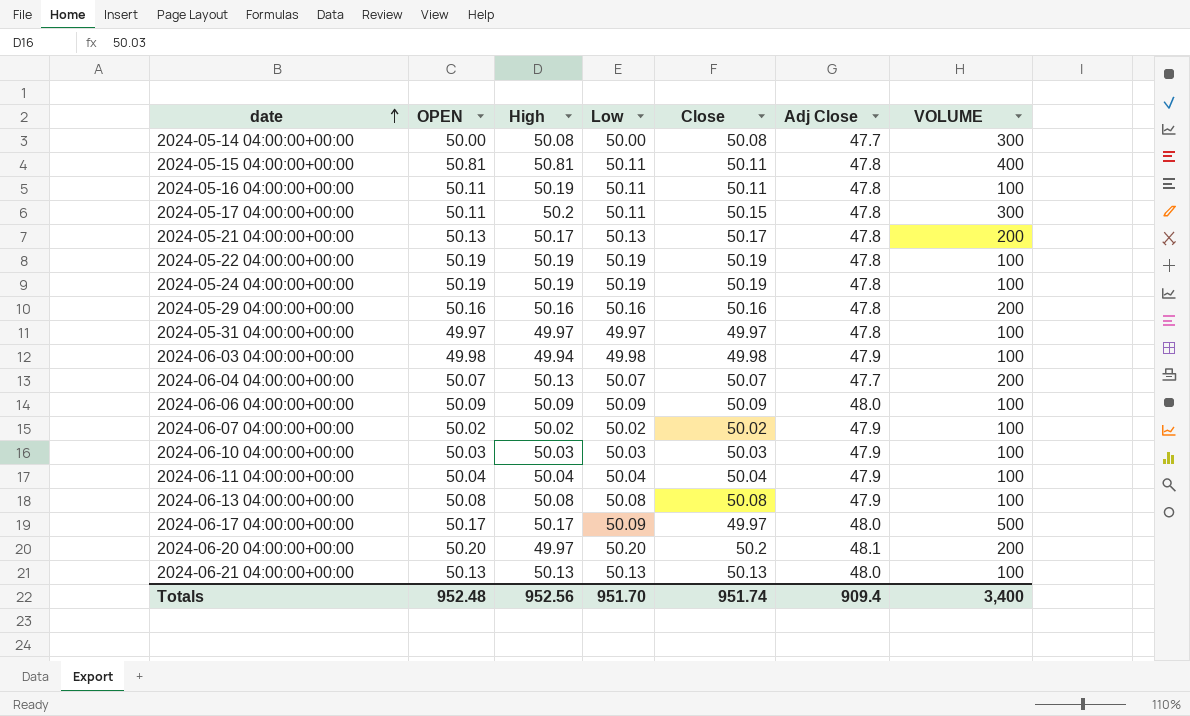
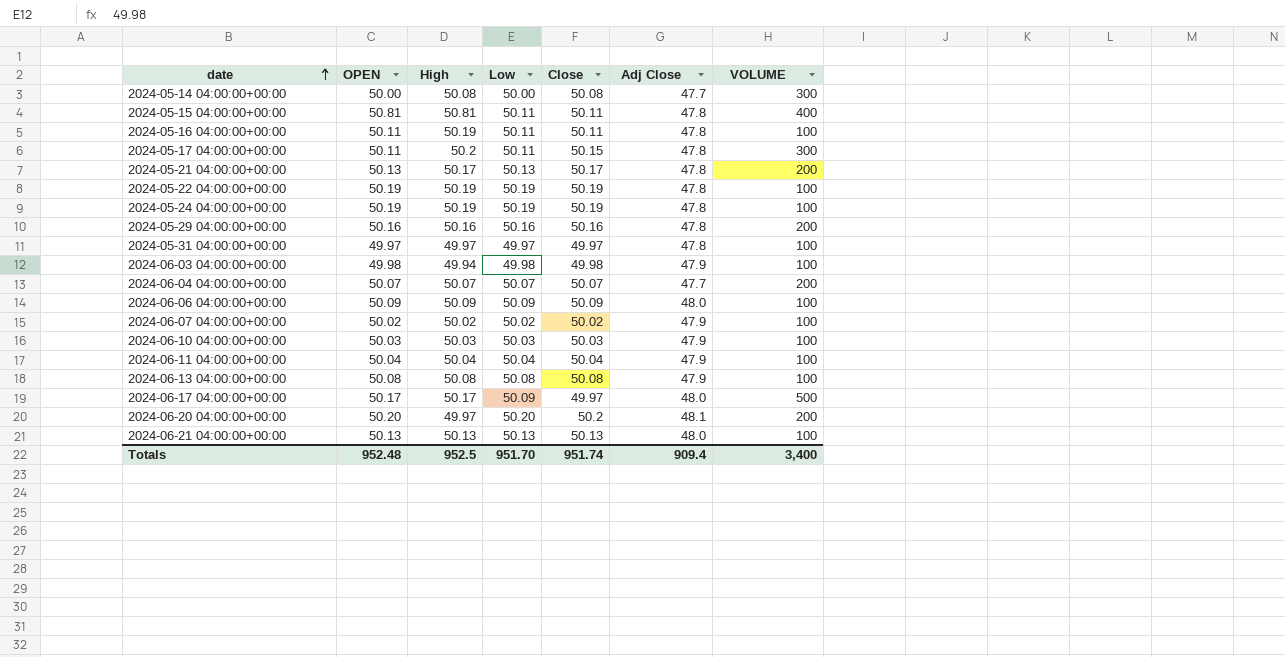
2024-06-04 04:00:00+00:00 | High: 50.13 -> 50.07
Totals | High: 952.56 -> 952.5

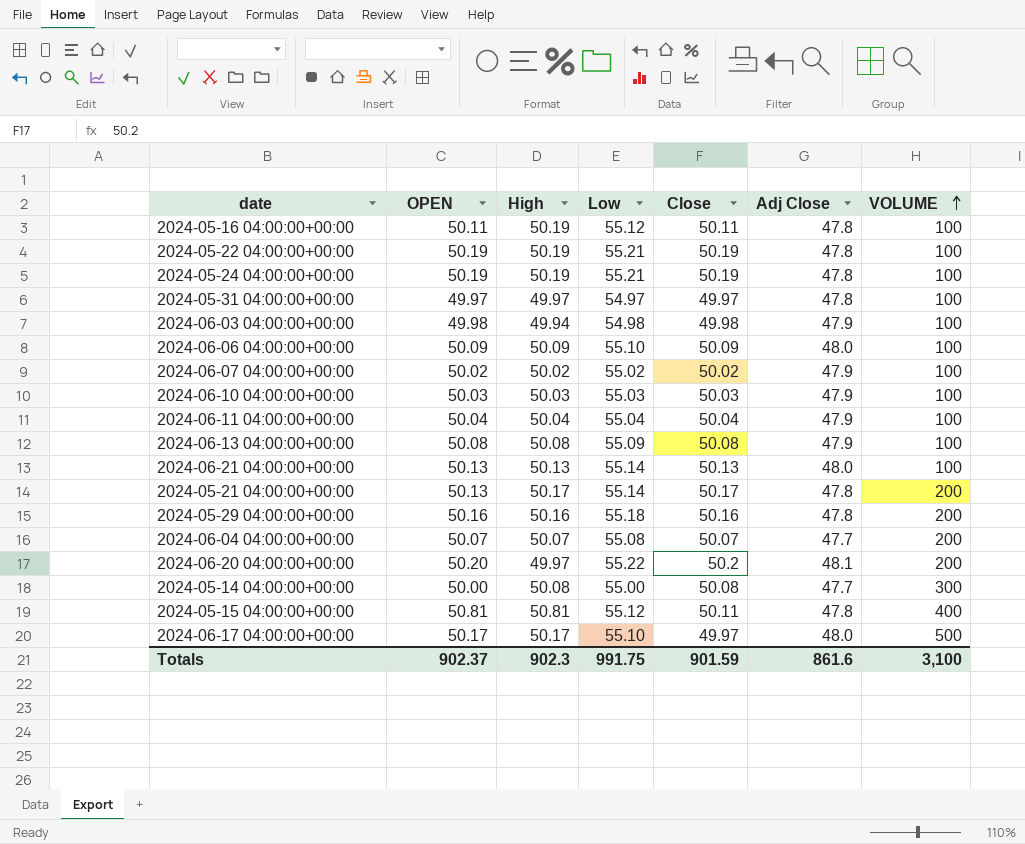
row order: date ascending -> VOLUME ascending
row 2024-05-17 04:00:00+00:00: 50.11 | 50.2 | 50.11 | 50.15 | 47.8 | 300 -> none
2024-05-16 04:00:00+00:00 | Low: 50.11 -> 55.12
2024-05-22 04:00:00+00:00 | Low: 50.19 -> 55.21
2024-05-24 04:00:00+00:00 | Low: 50.19 -> 55.21
2024-05-31 04:00:00+00:00 | Low: 49.97 -> 54.97
2024-06-03 04:00:00+00:00 | Low: 49.98 -> 54.98
2024-06-06 04:00:00+00:00 | Low: 50.09 -> 55.10
2024-06-07 04:00:00+00:00 | Low: 50.02 -> 55.02
2024-06-10 04:00:00+00:00 | Low: 50.03 -> 55.03
2024-06-11 04:00:00+00:00 | Low: 50.04 -> 55.04
2024-06-13 04:00:00+00:00 | Low: 50.08 -> 55.09
2024-06-21 04:00:00+00:00 | Low: 50.13 -> 55.14
2024-05-21 04:00:00+00:00 | Low: 50.13 -> 55.14
2024-05-29 04:00:00+00:00 | Low: 50.16 -> 55.18
2024-06-04 04:00:00+00:00 | Low: 50.07 -> 55.08
2024-06-20 04:00:00+00:00 | Low: 50.20 -> 55.22
2024-05-14 04:00:00+00:00 | Low: 50.00 -> 55.00
2024-05-15 04:00:00+00:00 | Low: 50.11 -> 55.12
2024-06-17 04:00:00+00:00 | Low: 50.09 -> 55.10
Totals | OPEN: 952.48 -> 902.37
Totals | High: 952.5 -> 902.3
Totals | Low: 951.70 -> 991.75
Totals | Close: 951.74 -> 901.59
Totals | Adj Close: 909.4 -> 861.6
Totals | VOLUME: 3,400 -> 3,100

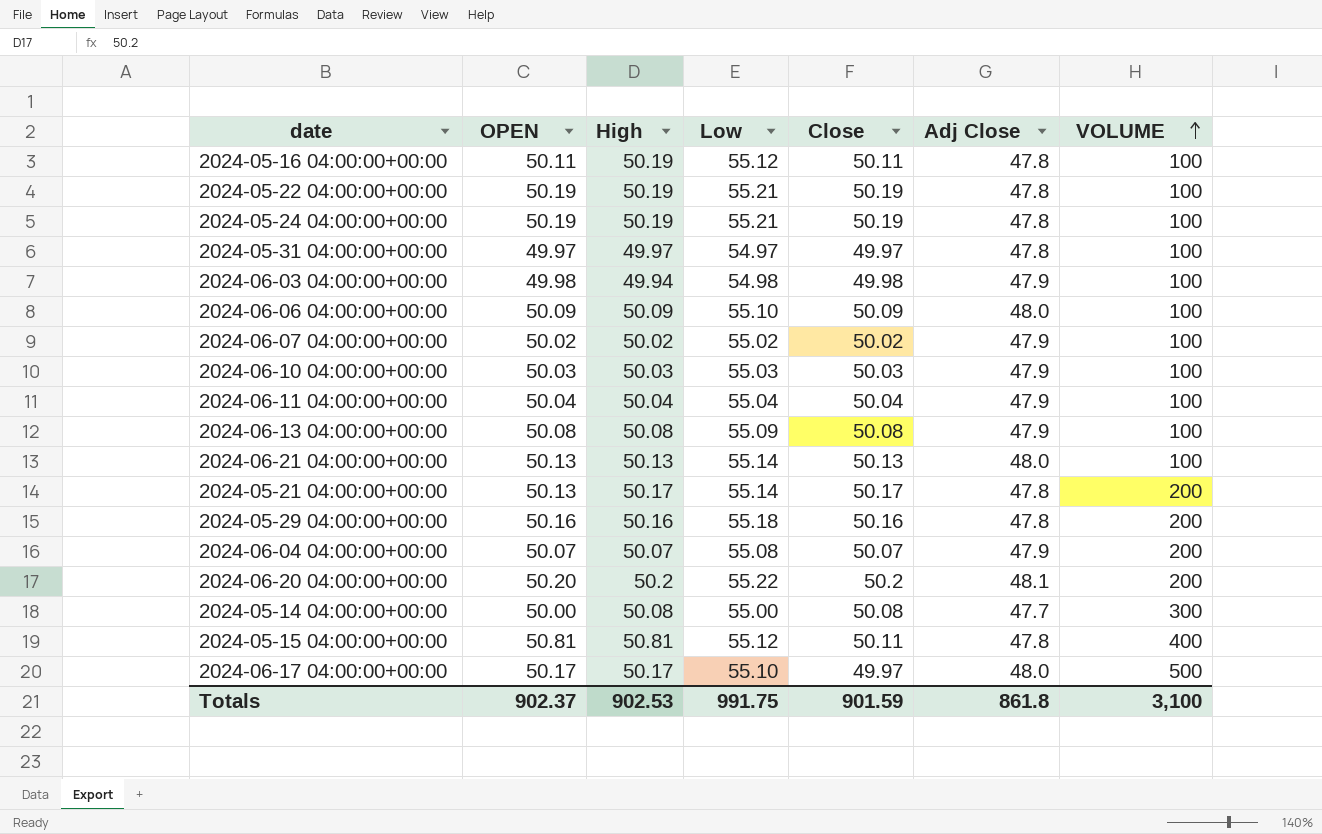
2024-06-04 04:00:00+00:00 | Adj Close: 47.7 -> 47.9
2024-06-20 04:00:00+00:00 | High: 49.97 -> 50.2
Totals | High: 902.3 -> 902.53
Totals | Adj Close: 861.6 -> 861.8

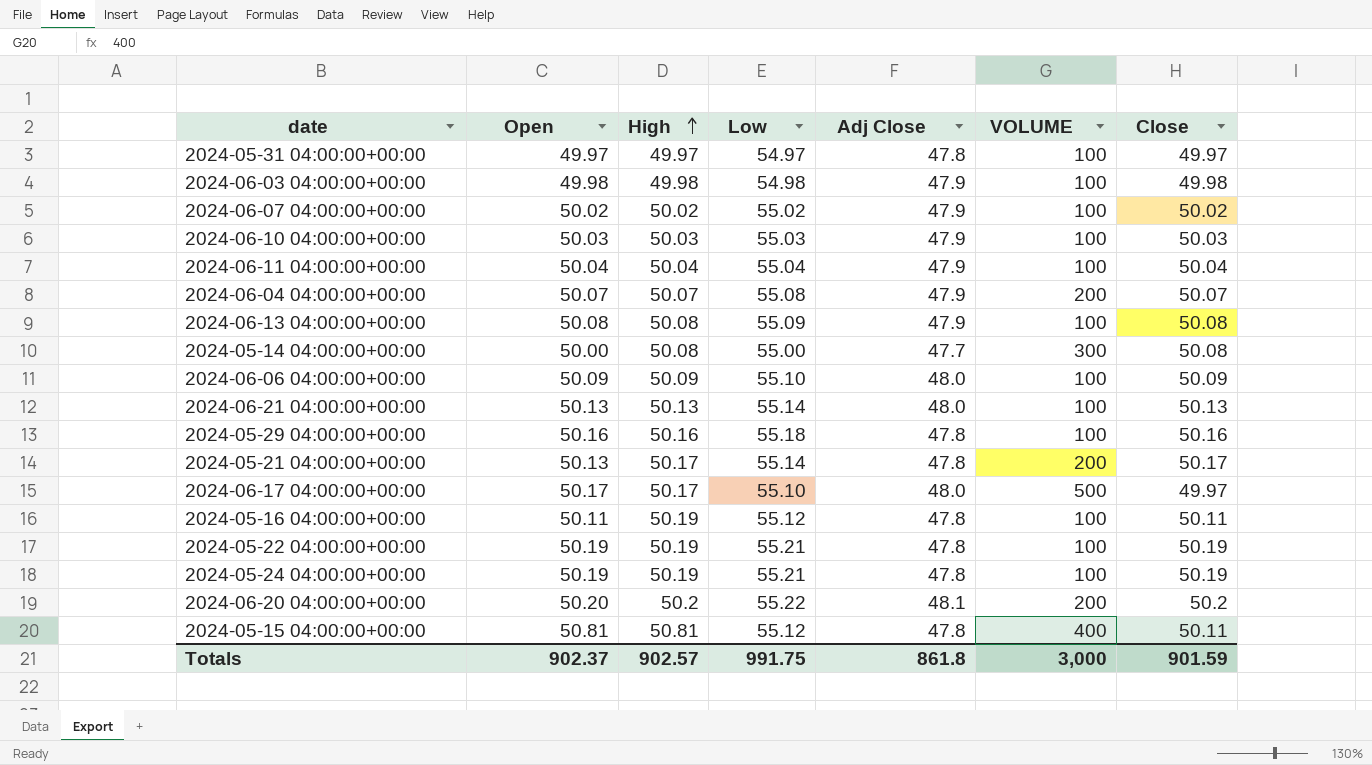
row order: VOLUME ascending -> High ascending
column name: OPEN -> Open
column Close | position: 5 -> 7
2024-06-03 04:00:00+00:00 | High: 49.94 -> 49.98
2024-05-29 04:00:00+00:00 | VOLUME: 200 -> 100
Totals | High: 902.53 -> 902.57
Totals | VOLUME: 3,100 -> 3,000

